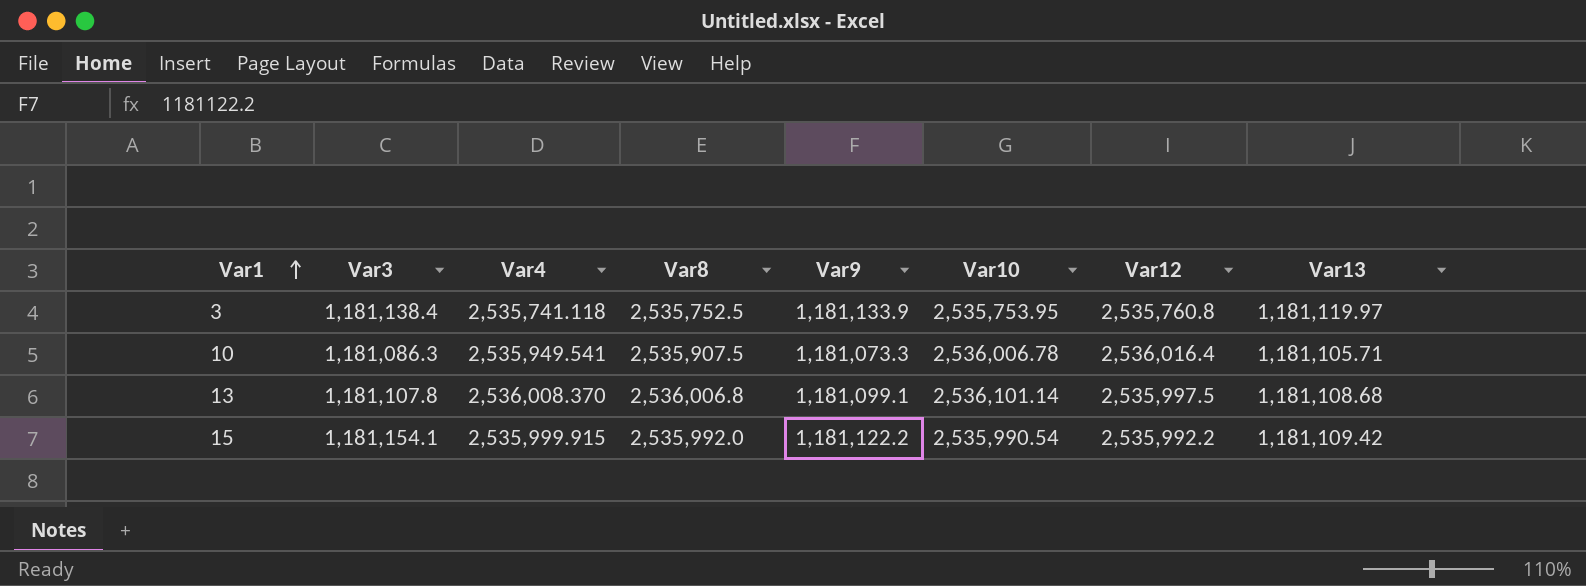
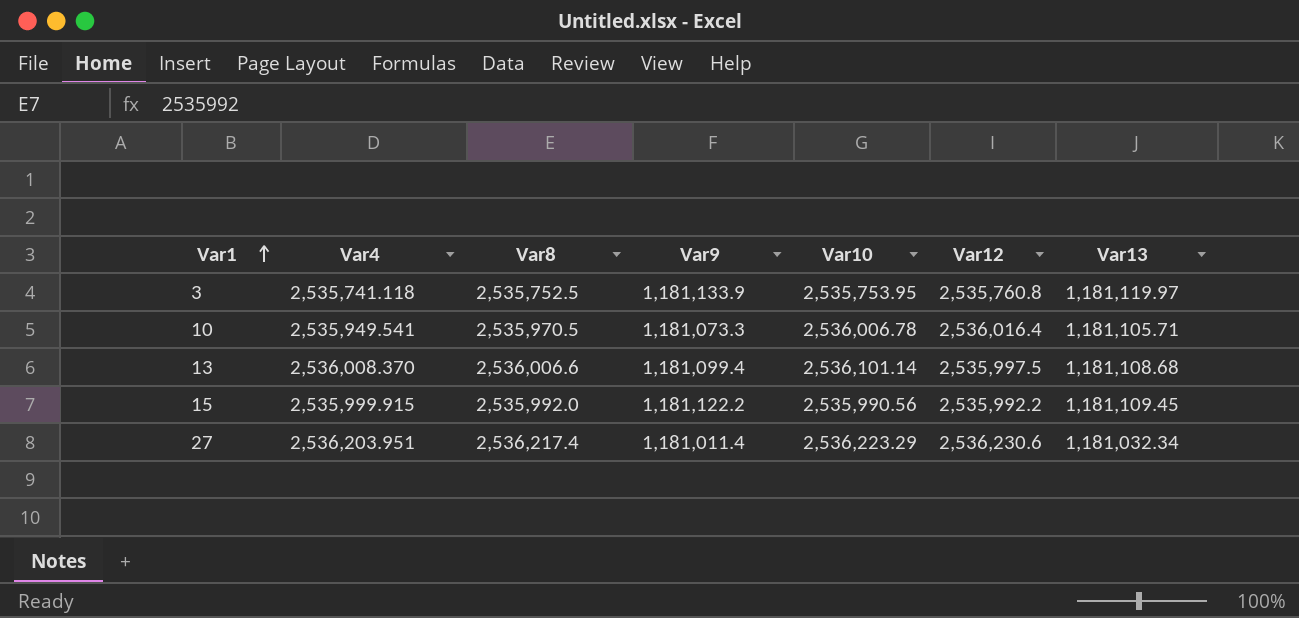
column Var3 | position: 2 -> none
10 | Var8: 2,535,907.5 -> 2,535,970.5
13 | Var8: 2,536,006.8 -> 2,536,006.6
13 | Var9: 1,181,099.1 -> 1,181,099.4
15 | Var10: 2,535,990.54 -> 2,535,990.56
15 | Var13: 1,181,109.42 -> 1,181,109.45
row 27: none -> 2,536,203.951 | 2,536,217.4 | 1,181,011.4 | 2,536,223.29 | 2,536,230.6 | 1,181,032.34

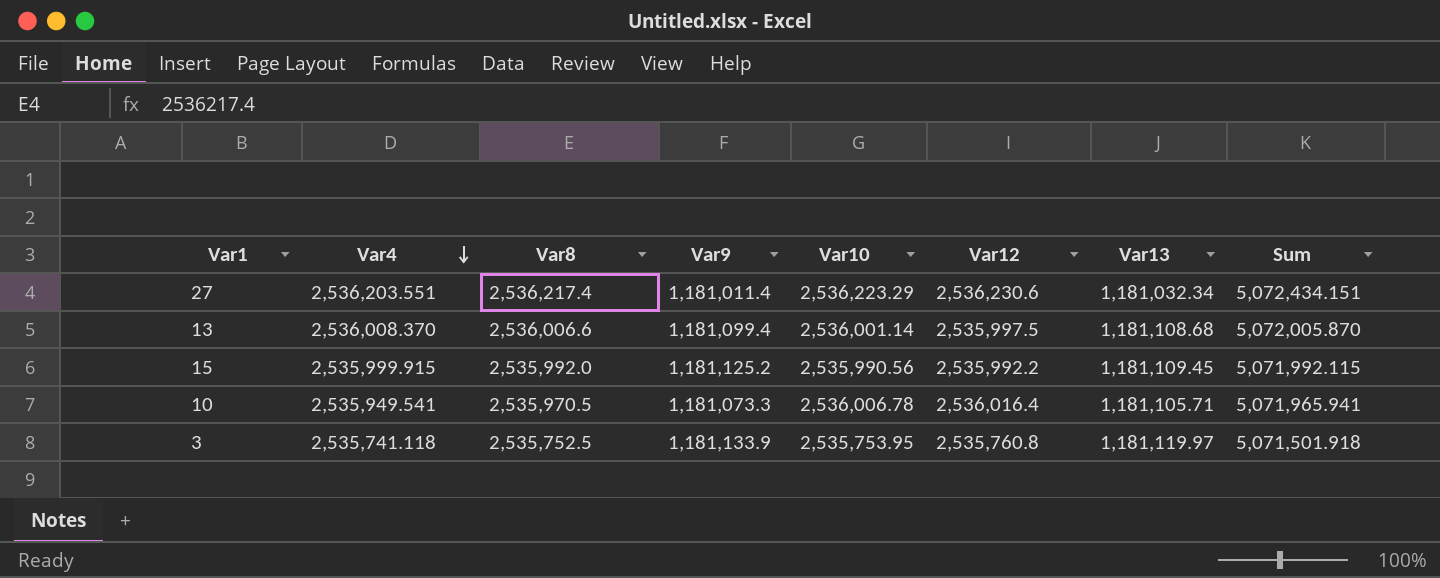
row order: Var1 ascending -> Var4 descending
column Sum | formula: none -> [Var4] + [Var12]
27 | Var4: 2,536,203.951 -> 2,536,203.551
13 | Var10: 2,536,101.14 -> 2,536,001.14
15 | Var9: 1,181,122.2 -> 1,181,125.2

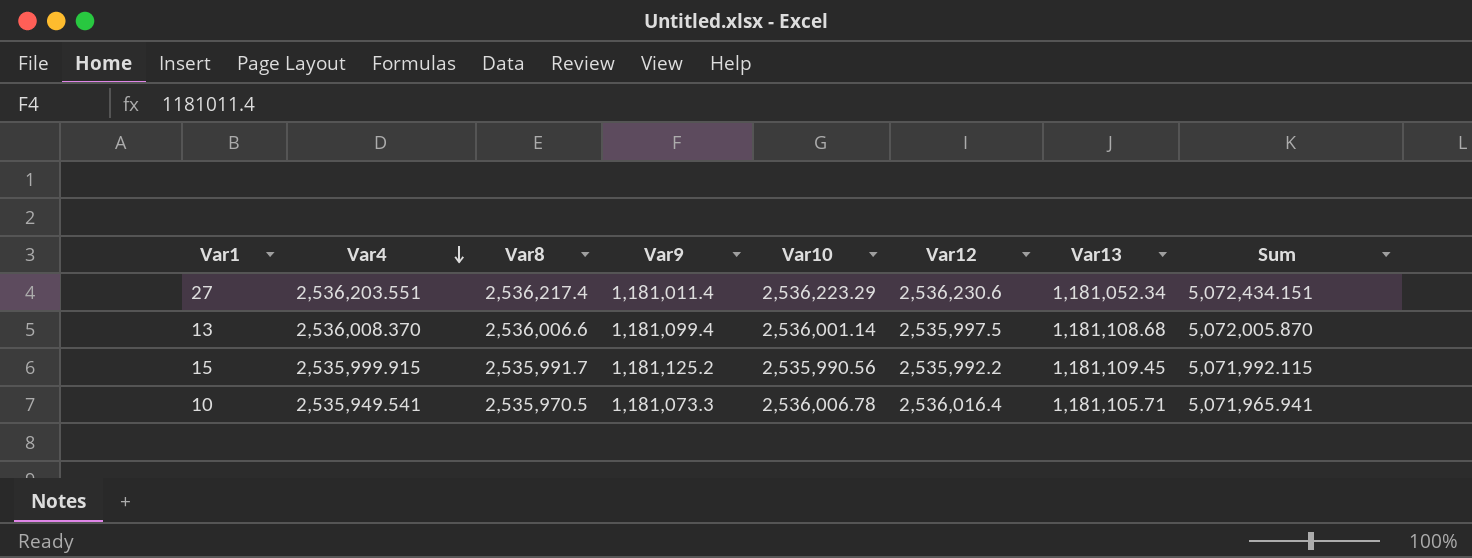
row 3: 2,535,741.118 | 2,535,752.5 | 1,181,133.9 | 2,535,753.95 | 2,535,760.8 | 1,181,119.97 | 5,071,501.918 -> none
27 | Var13: 1,181,032.34 -> 1,181,052.34
15 | Var8: 2,535,992.0 -> 2,535,991.7

